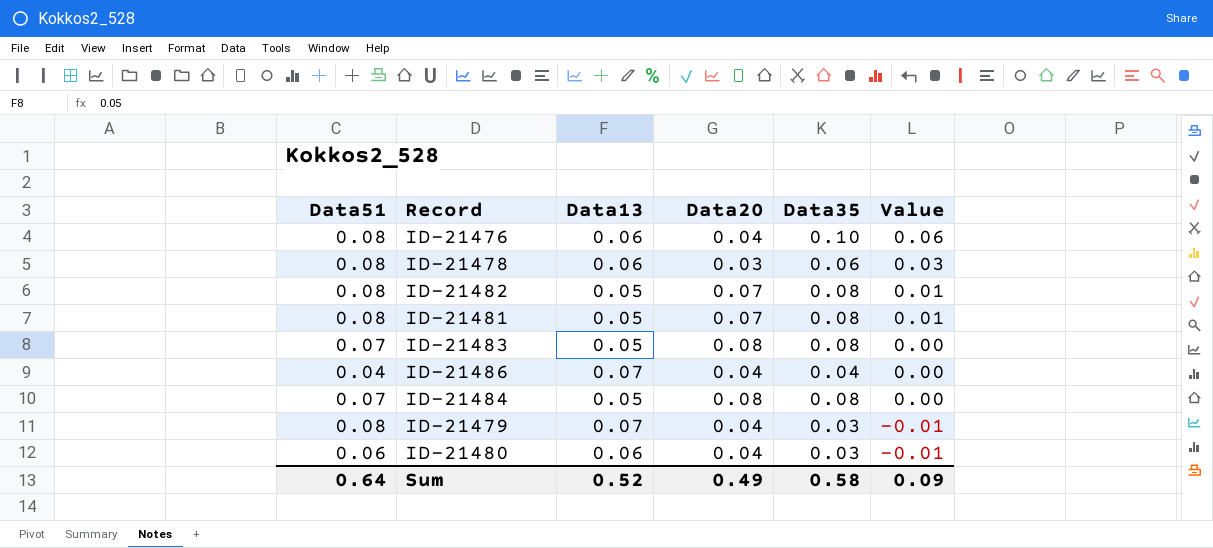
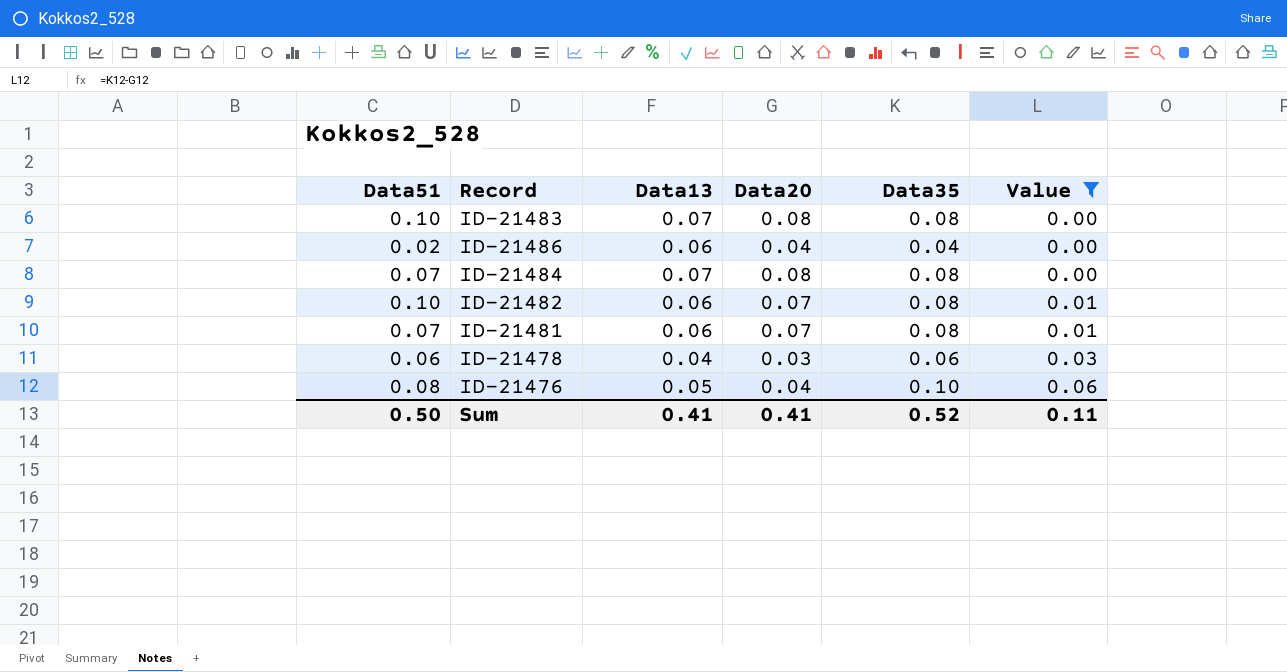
filter: none -> Value != -0.01
row order: Value descending -> Value ascending
ID-21483 | Data51: 0.07 -> 0.10
ID-21483 | Data13: 0.05 -> 0.07
ID-21486 | Data51: 0.04 -> 0.02
ID-21486 | Data13: 0.07 -> 0.06
ID-21484 | Data13: 0.05 -> 0.07
ID-21482 | Data51: 0.08 -> 0.10
ID-21482 | Data13: 0.05 -> 0.06
ID-21481 | Data51: 0.08 -> 0.07
ID-21481 | Data13: 0.05 -> 0.06
ID-21478 | Data51: 0.08 -> 0.06
ID-21478 | Data13: 0.06 -> 0.04
ID-21476 | Data13: 0.06 -> 0.05
Sum | Data51: 0.64 -> 0.50
Sum | Data13: 0.52 -> 0.41
Sum | Data20: 0.49 -> 0.41
Sum | Data35: 0.58 -> 0.52
Sum | Value: 0.09 -> 0.11

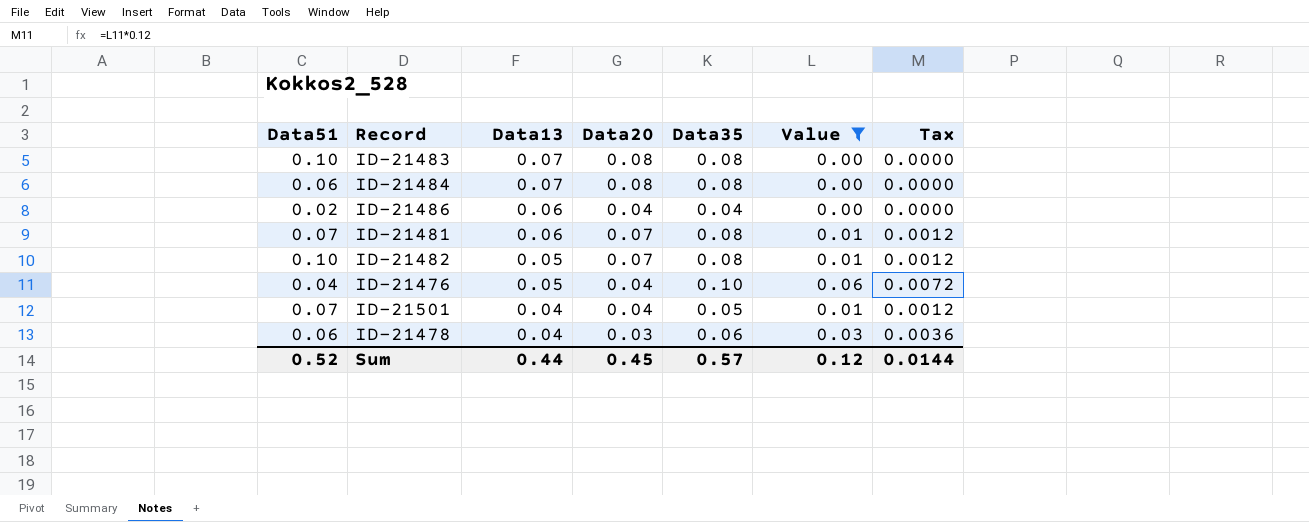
row order: Value ascending -> Data13 descending
column Tax | formula: none -> [Value] * 0.12
ID-21484 | Data51: 0.07 -> 0.06
ID-21482 | Data13: 0.06 -> 0.05
ID-21476 | Data51: 0.08 -> 0.04
row ID-21501: none -> 0.07 | 0.04 | 0.04 | 0.05 | 0.01 | 0.0012
Sum | Data51: 0.50 -> 0.52
Sum | Data13: 0.41 -> 0.44
Sum | Data20: 0.41 -> 0.45
Sum | Data35: 0.52 -> 0.57
Sum | Value: 0.11 -> 0.12

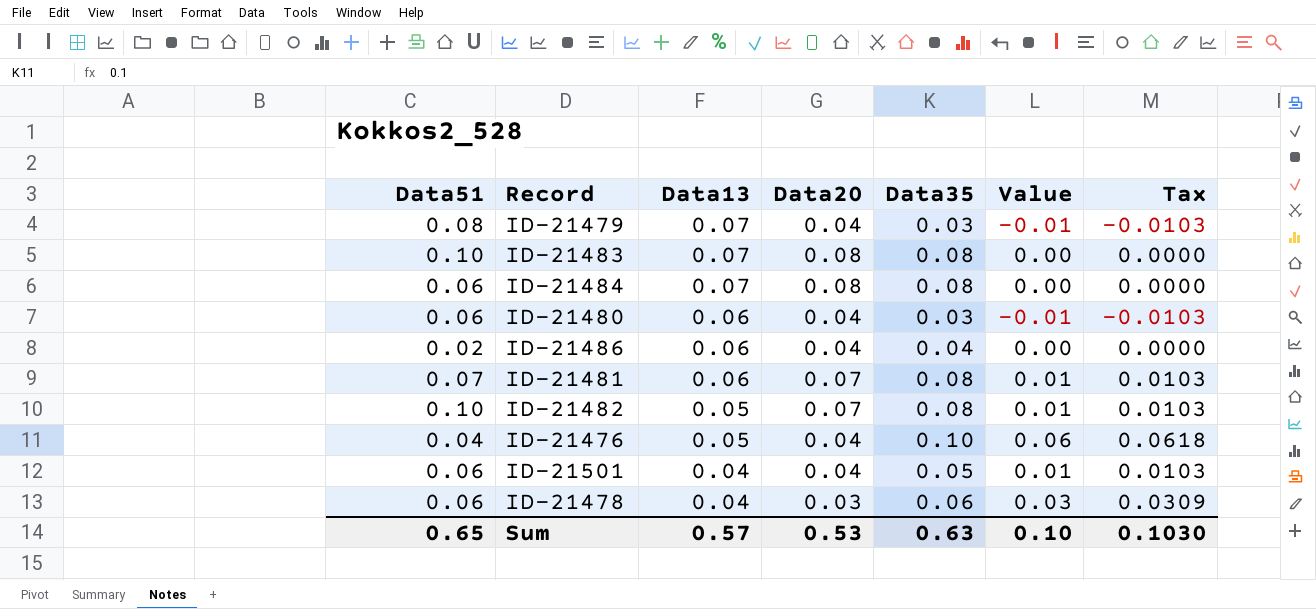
filter: Value != -0.01 -> none
column Tax | formula: [Value] * 0.12 -> [Value] * 1.03
ID-21501 | Data51: 0.07 -> 0.06
Sum | Data51: 0.52 -> 0.65
Sum | Data13: 0.44 -> 0.57
Sum | Data20: 0.45 -> 0.53
Sum | Data35: 0.57 -> 0.63
Sum | Value: 0.12 -> 0.10
Sum | Tax: 0.0144 -> 0.1030

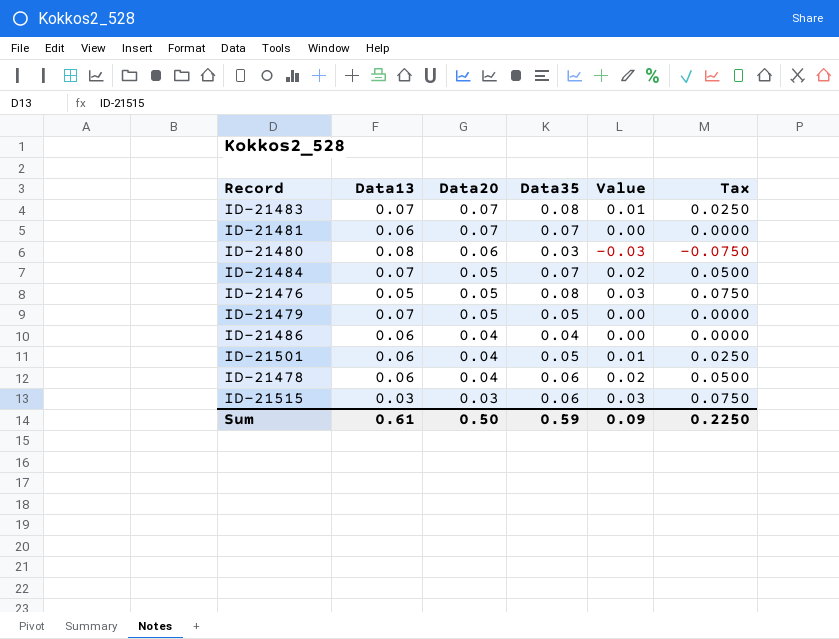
row order: Data13 descending -> Data20 descending
column Data51 | position: 1 -> none
column Tax | formula: [Value] * 1.03 -> [Value] * 2.5
row ID-21482: 0.10 | 0.05 | 0.07 | 0.08 | 0.01 | 0.0103 -> none
ID-21483 | Data20: 0.08 -> 0.07
ID-21483 | Value: 0.00 -> 0.01
ID-21481 | Data35: 0.08 -> 0.07
ID-21481 | Value: 0.01 -> 0.00
ID-21480 | Data13: 0.06 -> 0.08
ID-21480 | Data20: 0.04 -> 0.06
ID-21480 | Value: -0.01 -> -0.03
ID-21484 | Data20: 0.08 -> 0.05
ID-21484 | Data35: 0.08 -> 0.07
ID-21484 | Value: 0.00 -> 0.02
ID-21476 | Data20: 0.04 -> 0.05
ID-21476 | Data35: 0.10 -> 0.08
ID-21476 | Value: 0.06 -> 0.03
ID-21479 | Data20: 0.04 -> 0.05
ID-21479 | Data35: 0.03 -> 0.05
ID-21479 | Value: -0.01 -> 0.00
ID-21501 | Data13: 0.04 -> 0.06
ID-21478 | Data13: 0.04 -> 0.06
ID-21478 | Data20: 0.03 -> 0.04
ID-21478 | Value: 0.03 -> 0.02
row ID-21515: none -> 0.03 | 0.03 | 0.06 | 0.03 | 0.0750
Sum | Data13: 0.57 -> 0.61
Sum | Data20: 0.53 -> 0.50
Sum | Data35: 0.63 -> 0.59
Sum | Value: 0.10 -> 0.09
Sum | Tax: 0.1030 -> 0.2250

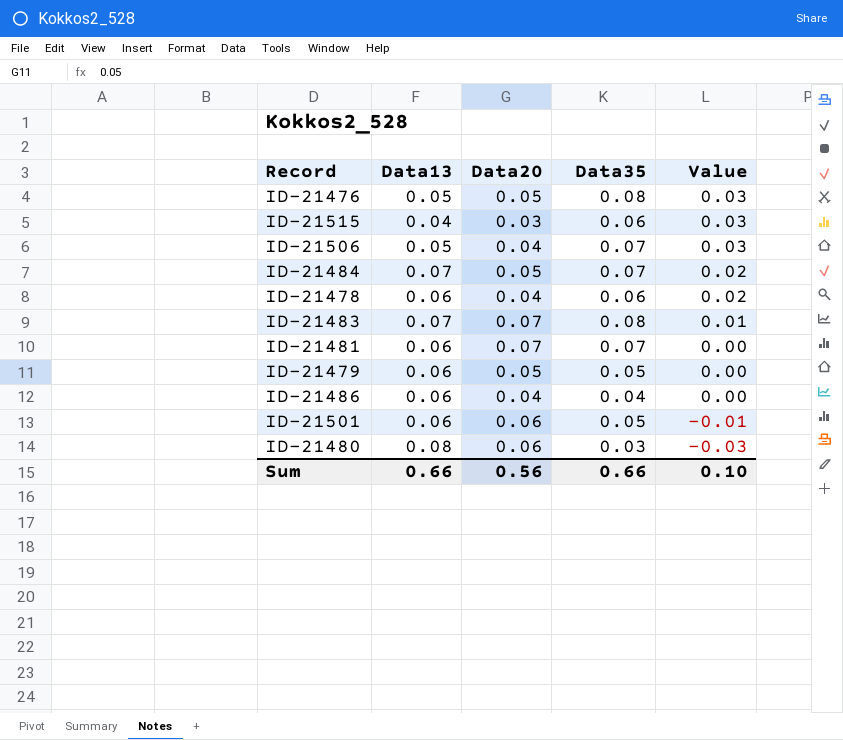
row order: Data20 descending -> Value descending
column Tax | formula: [Value] * 2.5 -> none
ID-21515 | Data13: 0.03 -> 0.04
row ID-21506: none -> 0.05 | 0.04 | 0.07 | 0.03
ID-21479 | Data13: 0.07 -> 0.06
ID-21501 | Data20: 0.04 -> 0.06
ID-21501 | Value: 0.01 -> -0.01
Sum | Data13: 0.61 -> 0.66
Sum | Data20: 0.50 -> 0.56
Sum | Data35: 0.59 -> 0.66
Sum | Value: 0.09 -> 0.10

